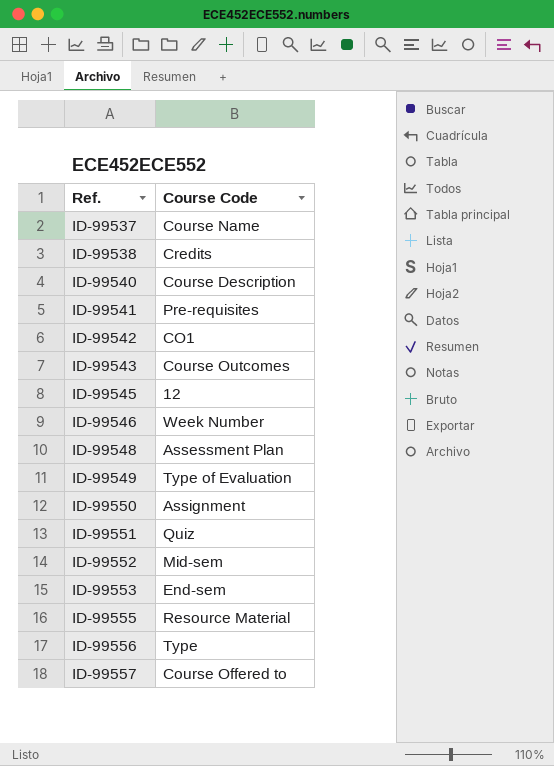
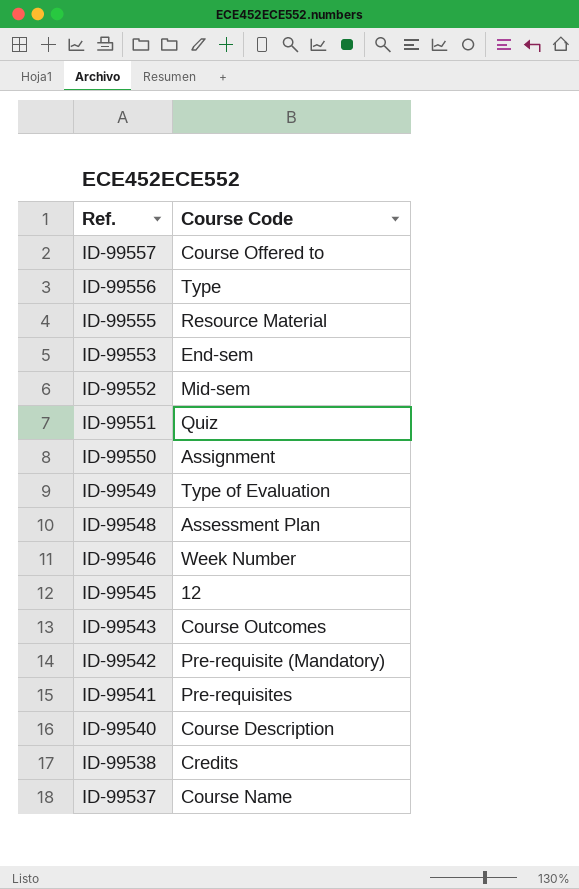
row order: Ref. ascending -> Ref. descending
ID-99542 | Course Code: CO1 -> Pre-requisite (Mandatory)

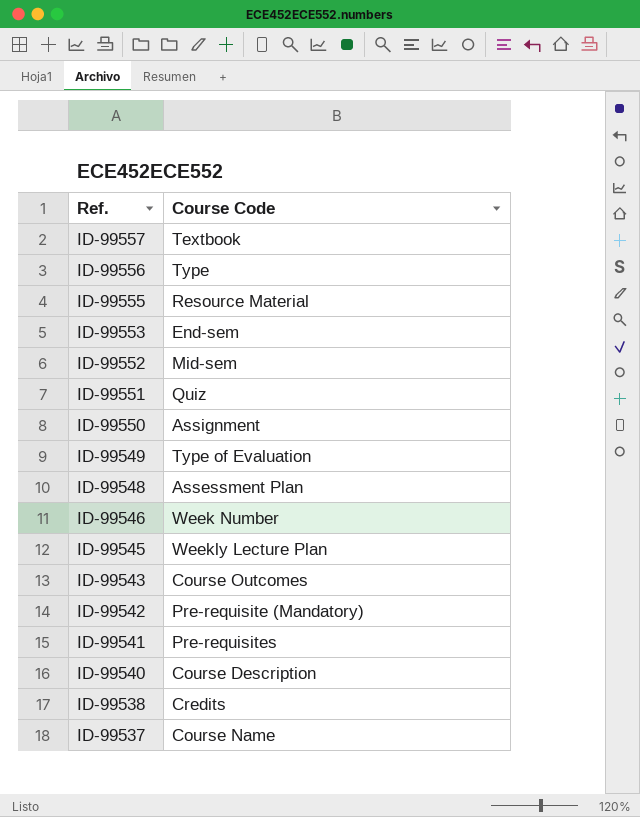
ID-99557 | Course Code: Course Offered to -> Textbook
ID-99545 | Course Code: 12 -> Weekly Lecture Plan

